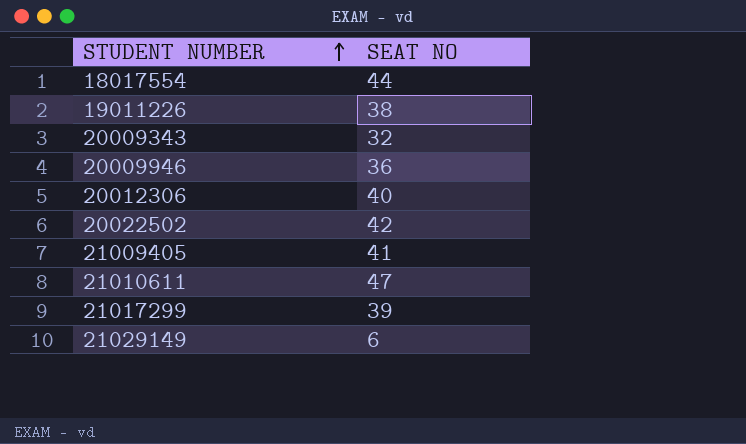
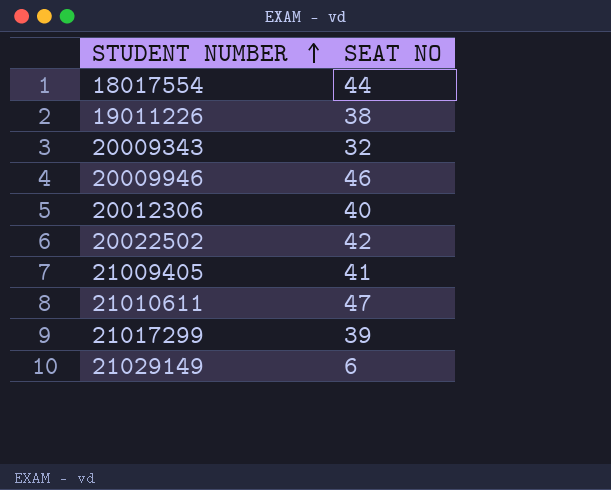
20009946 | SEAT NO: 36 -> 46

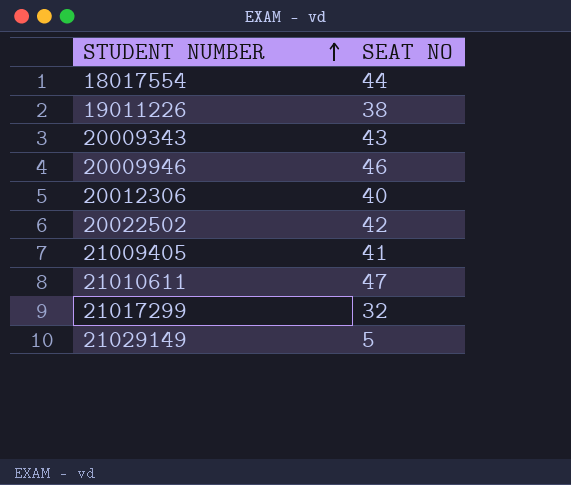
20009343 | SEAT NO: 32 -> 43
21017299 | SEAT NO: 39 -> 32
21029149 | SEAT NO: 6 -> 5

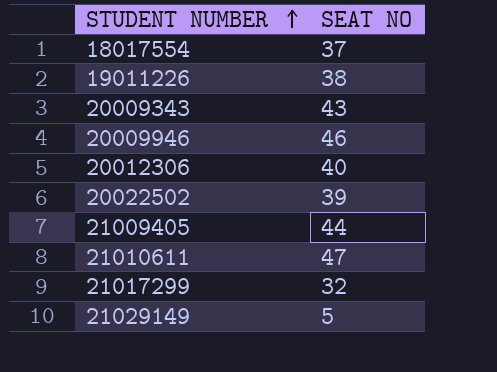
18017554 | SEAT NO: 44 -> 37
20022502 | SEAT NO: 42 -> 39
21009405 | SEAT NO: 41 -> 44

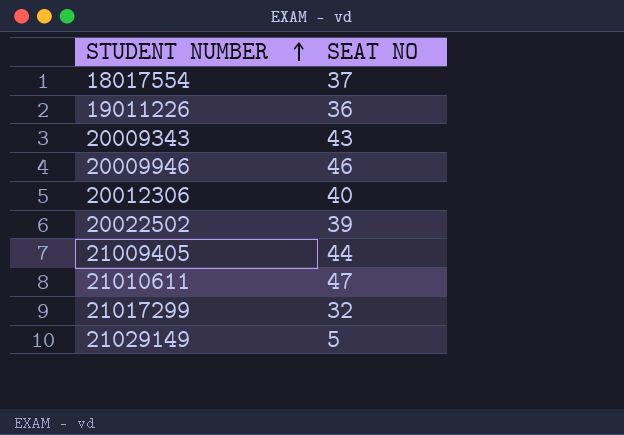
19011226 | SEAT NO: 38 -> 36

